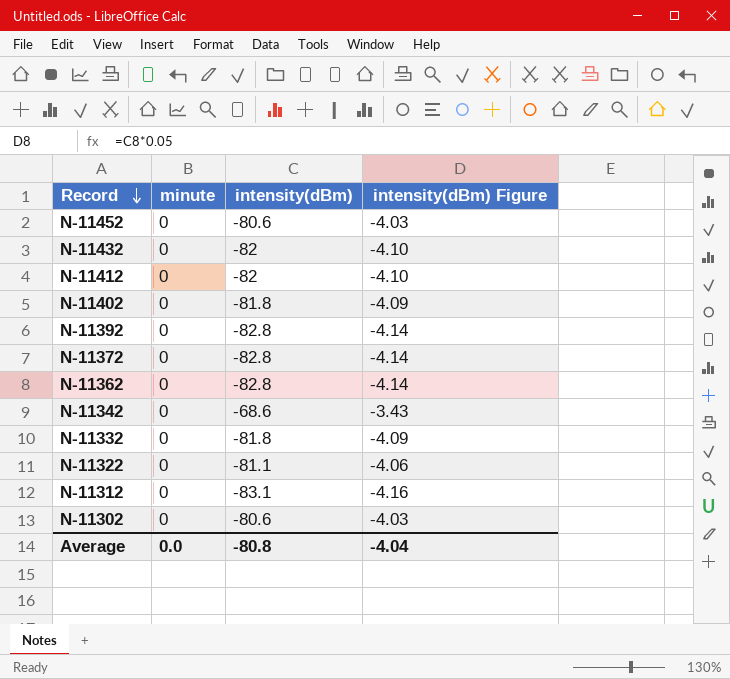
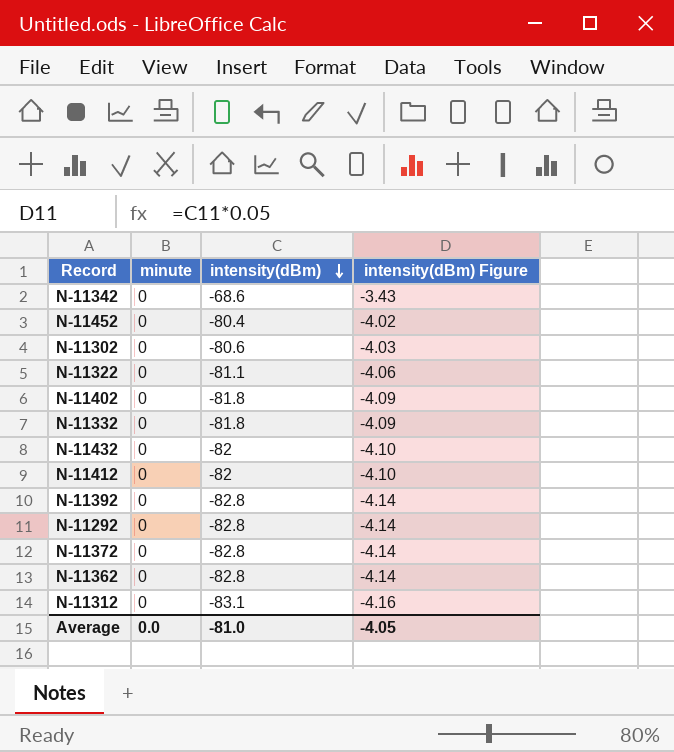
row order: Record descending -> intensity(dBm) descending
N-11452 | intensity(dBm): -80.6 -> -80.4
N-11452 | intensity(dBm) Figure: -4.03 -> -4.02
row N-11292: none -> 0 | -82.8 | -4.14
Average | intensity(dBm): -80.8 -> -81.0
Average | intensity(dBm) Figure: -4.04 -> -4.05

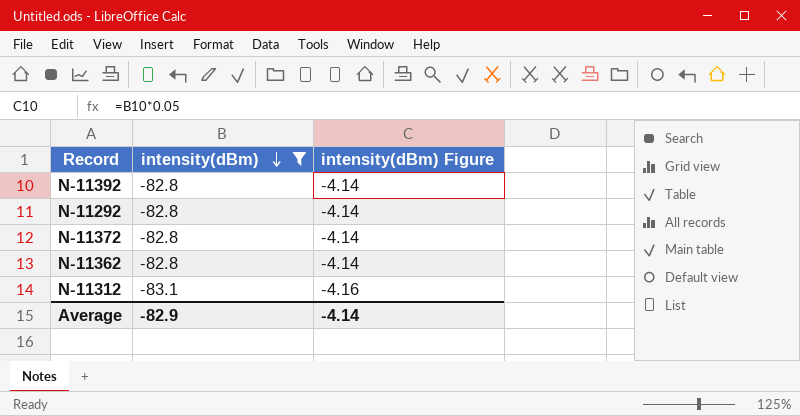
filter: none -> intensity(dBm) <= -82.8
column minute | position: 2 -> none
Average | intensity(dBm): -81.0 -> -82.9
Average | intensity(dBm) Figure: -4.05 -> -4.14

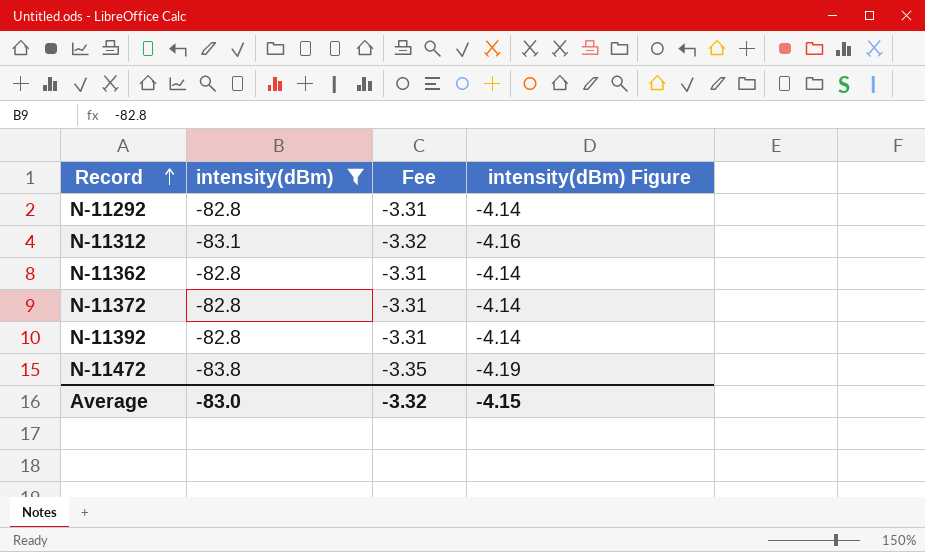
row order: intensity(dBm) descending -> Record ascending
column Fee | formula: none -> [intensity(dBm)] * 0.04
row N-11472: none -> -83.8 | -3.35 | -4.19
Average | intensity(dBm): -82.9 -> -83.0
Average | intensity(dBm) Figure: -4.14 -> -4.15

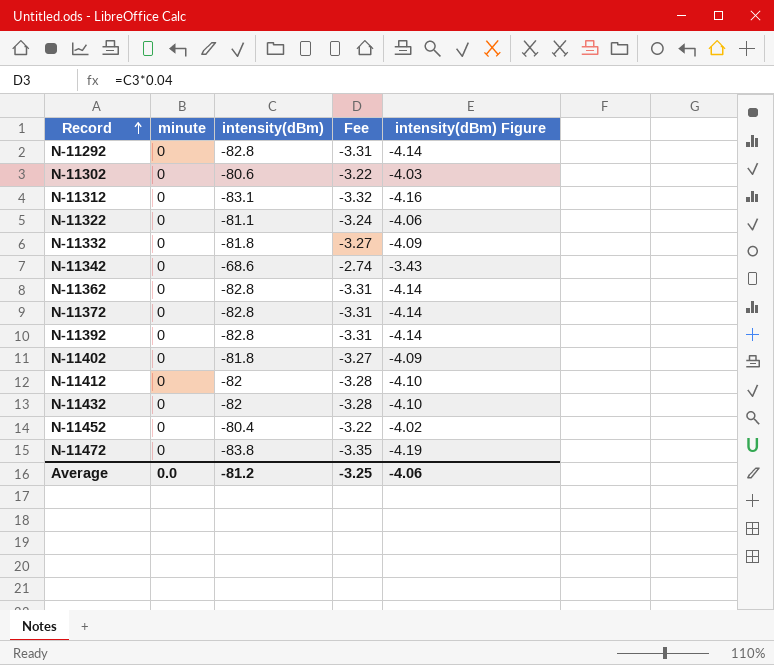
filter: intensity(dBm) <= -82.8 -> none
column minute | position: none -> 2
Average | intensity(dBm): -83.0 -> -81.2
Average | Fee: -3.32 -> -3.25
Average | intensity(dBm) Figure: -4.15 -> -4.06

